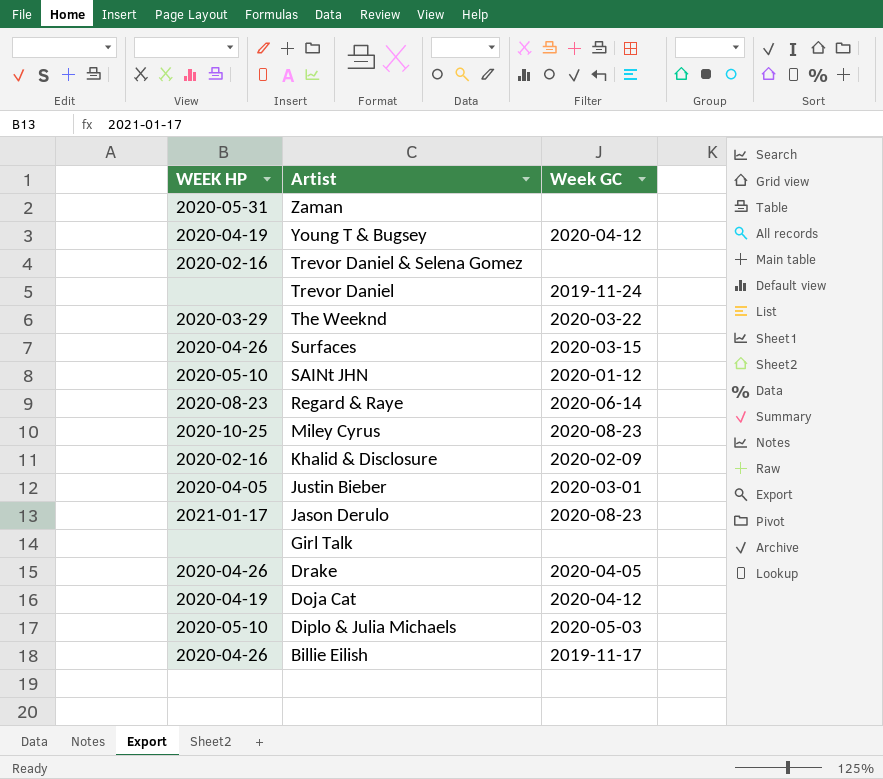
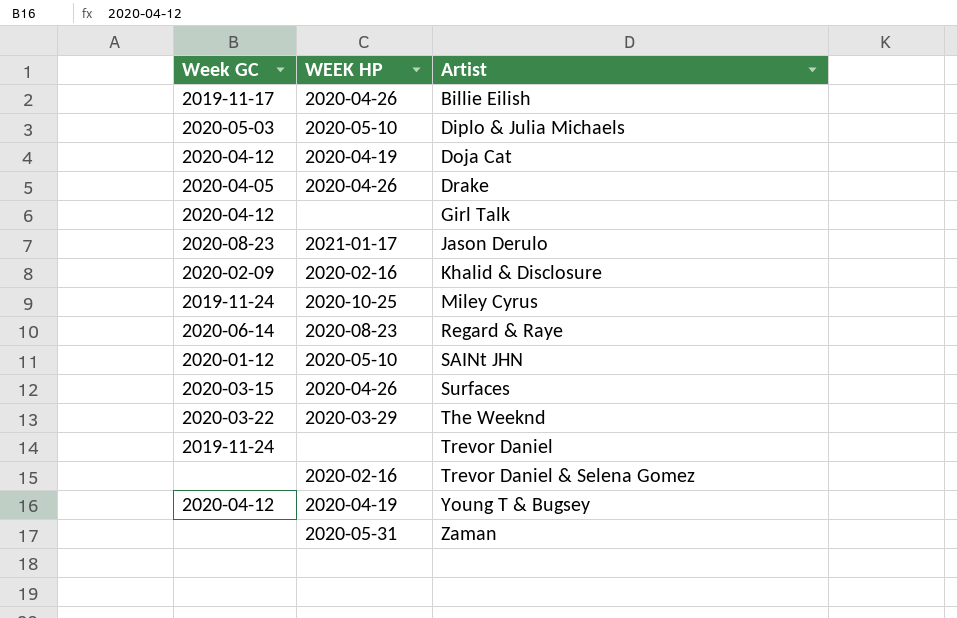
row order: Artist descending -> Artist ascending
column Week GC | position: 3 -> 1
row Justin Bieber: 2020-04-05 | 2020-03-01 -> none
Girl Talk | Week GC: none -> 2020-04-12
Miley Cyrus | Week GC: 2020-08-23 -> 2019-11-24

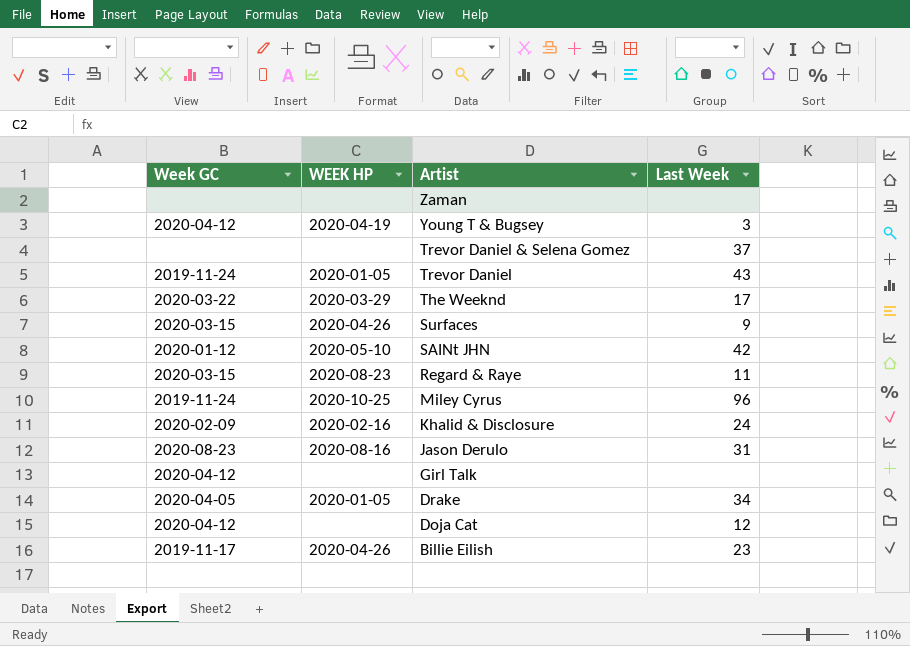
row order: Artist ascending -> Artist descending
column Last Week | position: none -> 4
row Diplo & Julia Michaels: 2020-05-03 | 2020-05-10 -> none
Zaman | WEEK HP: 2020-05-31 -> none
Trevor Daniel & Selena Gomez | WEEK HP: 2020-02-16 -> none
Trevor Daniel | WEEK HP: none -> 2020-01-05
Regard & Raye | Week GC: 2020-06-14 -> 2020-03-15
Jason Derulo | WEEK HP: 2021-01-17 -> 2020-08-16
Drake | WEEK HP: 2020-04-26 -> 2020-01-05
Doja Cat | WEEK HP: 2020-04-19 -> none

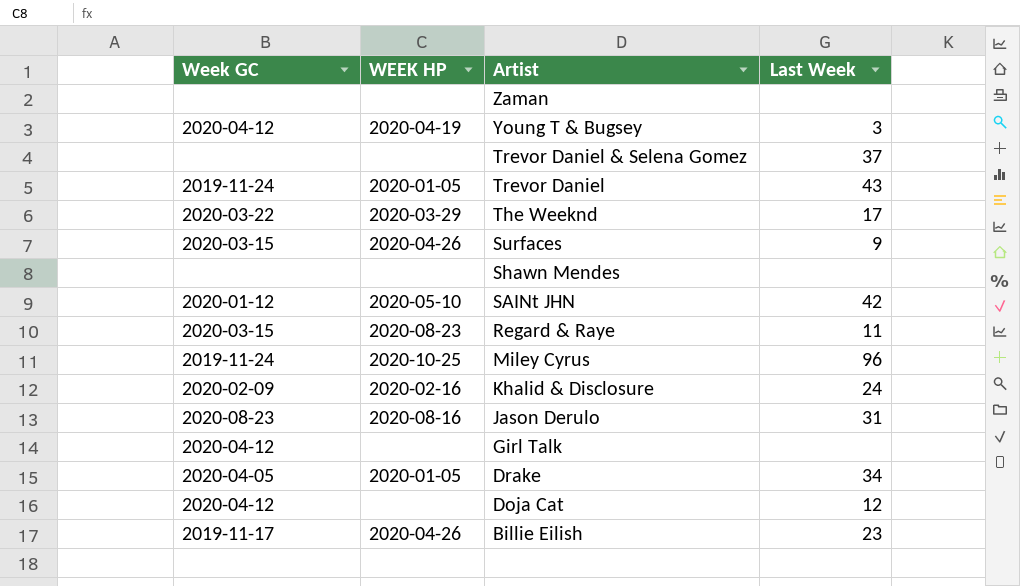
row Shawn Mendes: none -> none | none | none

